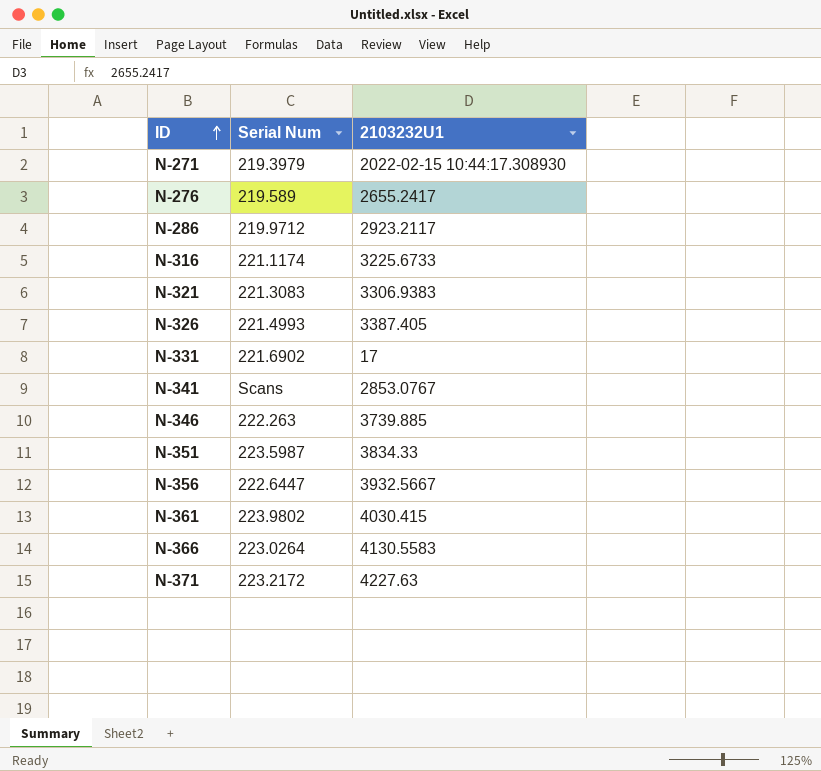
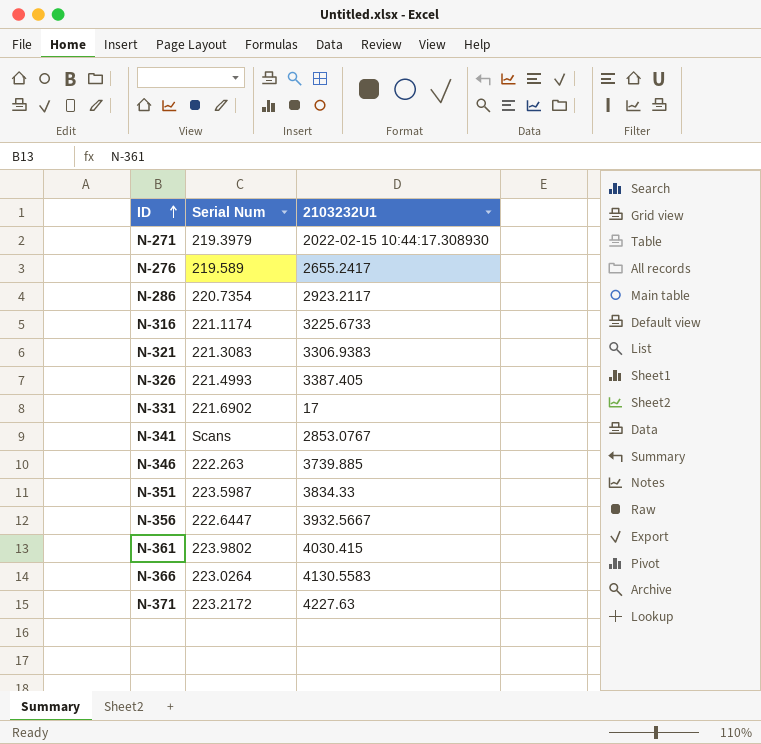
N-286 | Serial Num: 219.9712 -> 220.7354

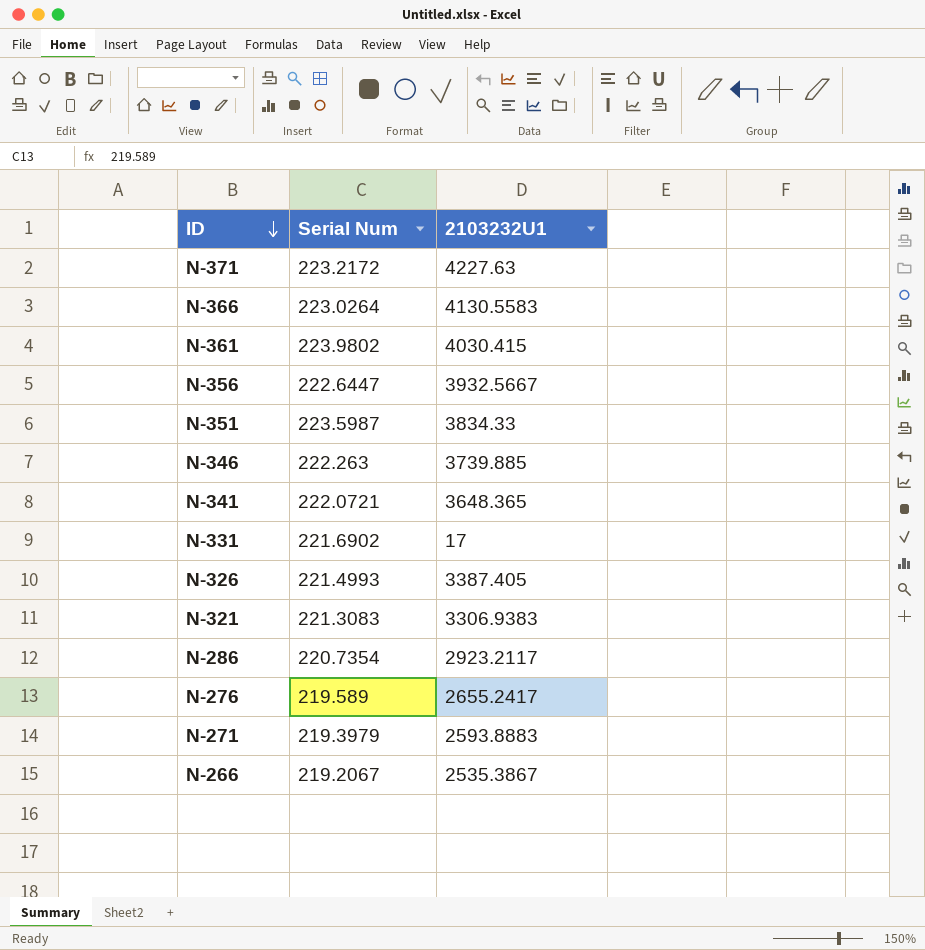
row order: ID ascending -> ID descending
row N-316: 221.1174 | 3225.6733 -> none
N-341 | Serial Num: Scans -> 222.0721
N-341 | 2103232U1: 2853.0767 -> 3648.365
N-271 | 2103232U1: 2022-02-15 10:44:17.308930 -> 2593.8883
row N-266: none -> 219.2067 | 2535.3867

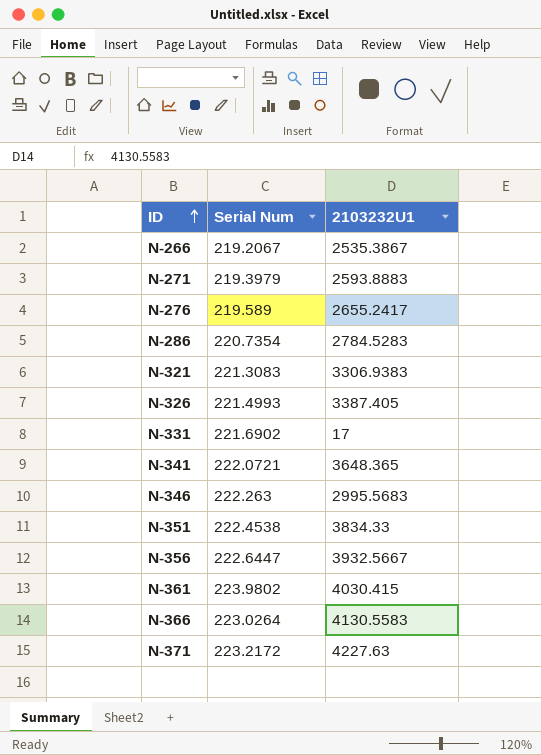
row order: ID descending -> ID ascending
N-286 | 2103232U1: 2923.2117 -> 2784.5283
N-346 | 2103232U1: 3739.885 -> 2995.5683
N-351 | Serial Num: 223.5987 -> 222.4538

